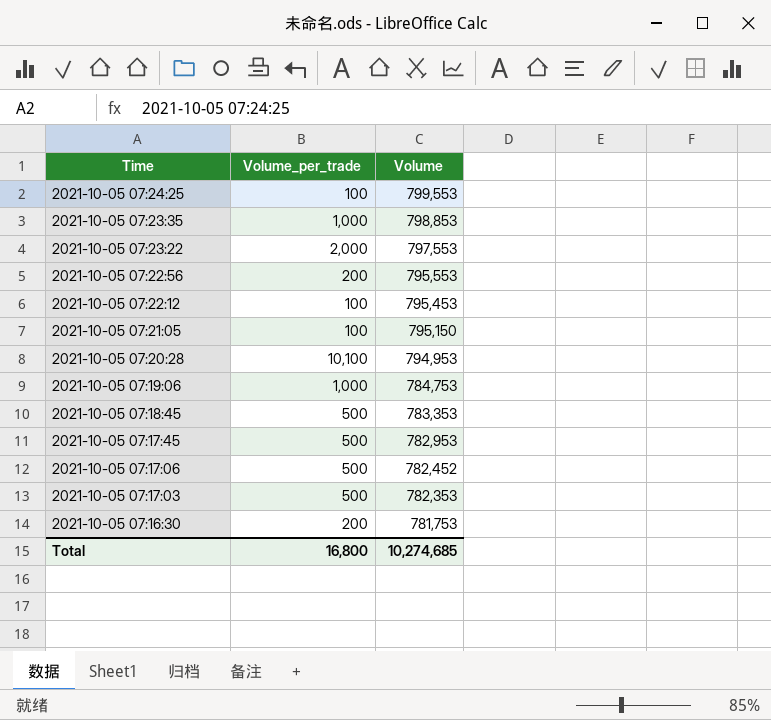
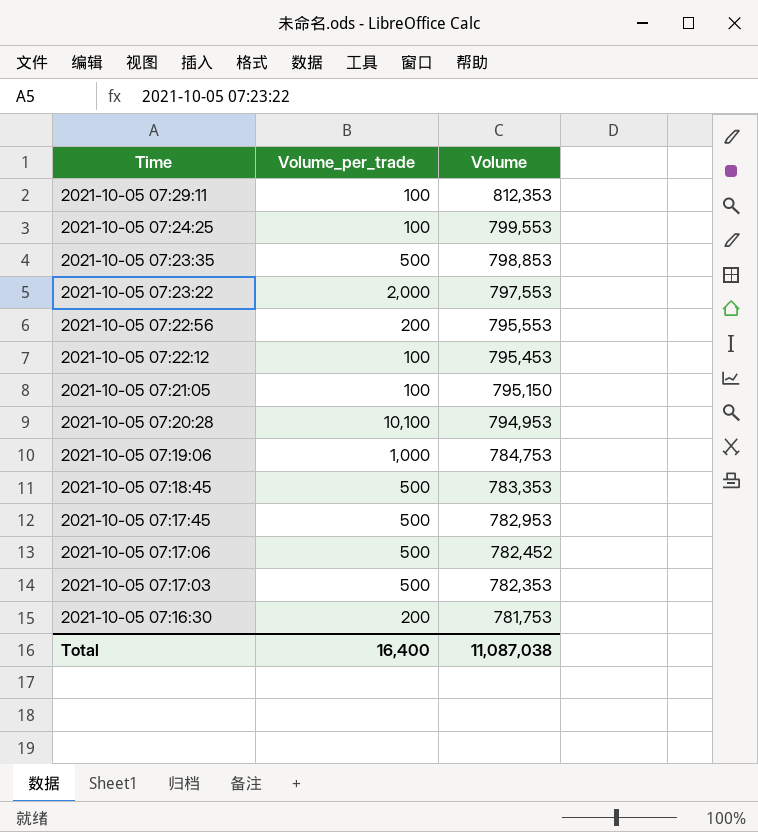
row 2021-10-05 07:29:11: none -> 100 | 812,353
2021-10-05 07:23:35 | Volume_per_trade: 1,000 -> 500
Total | Volume_per_trade: 16,800 -> 16,400
Total | Volume: 10,274,685 -> 11,087,038

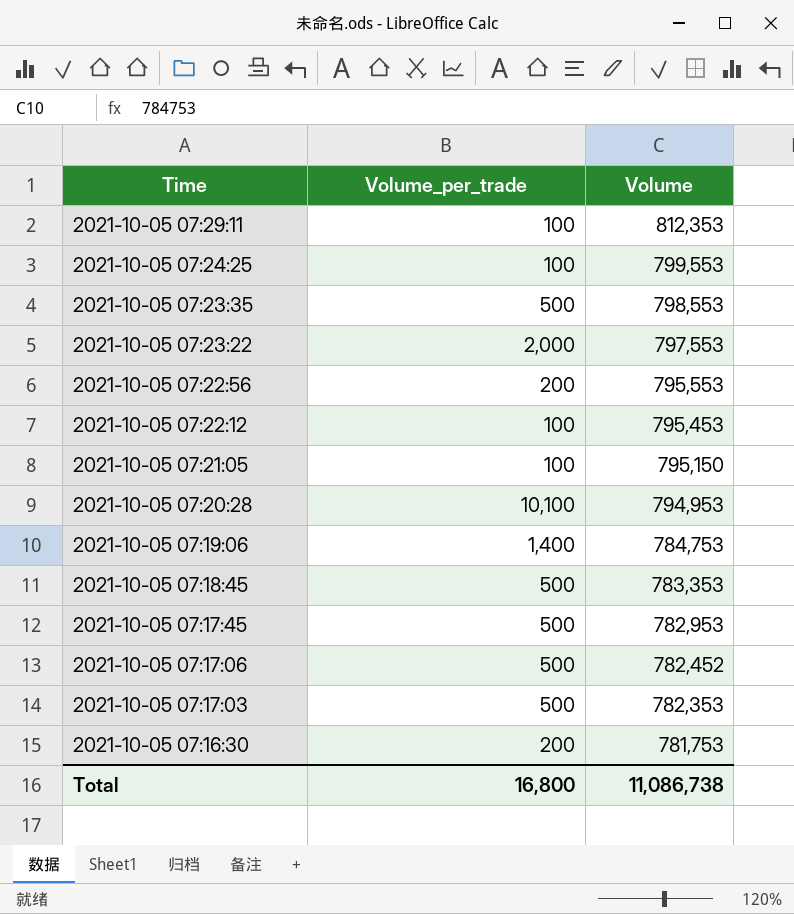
2021-10-05 07:23:35 | Volume: 798,853 -> 798,553
2021-10-05 07:19:06 | Volume_per_trade: 1,000 -> 1,400
Total | Volume_per_trade: 16,400 -> 16,800
Total | Volume: 11,087,038 -> 11,086,738

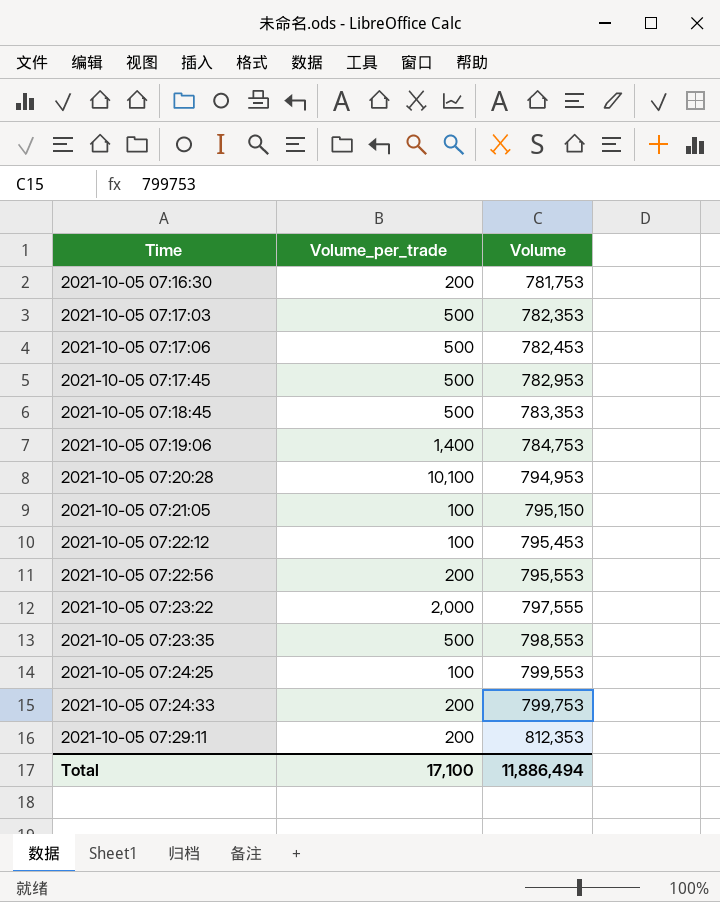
row order: Time descending -> Time ascending
2021-10-05 07:17:06 | Volume: 782,452 -> 782,453
2021-10-05 07:23:22 | Volume: 797,553 -> 797,555
row 2021-10-05 07:24:33: none -> 200 | 799,753
2021-10-05 07:29:11 | Volume_per_trade: 100 -> 200
Total | Volume_per_trade: 16,800 -> 17,100
Total | Volume: 11,086,738 -> 11,886,494

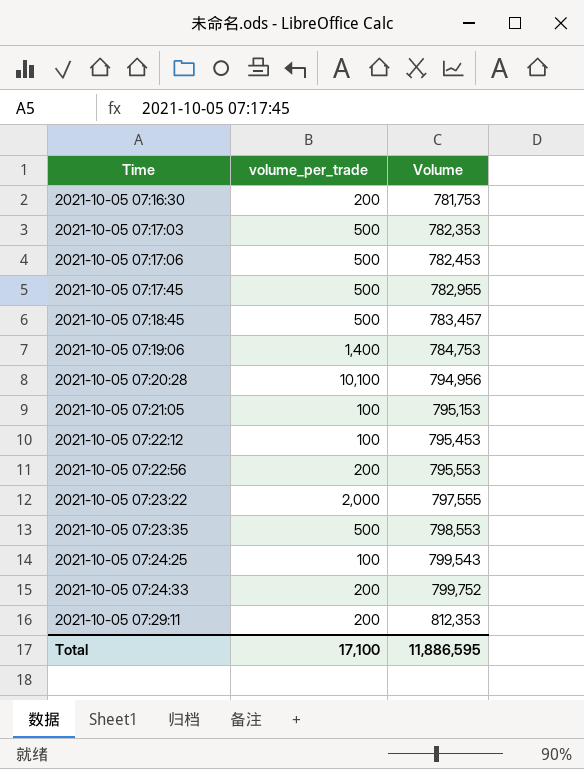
column name: Volume_per_trade -> volume_per_trade
2021-10-05 07:17:45 | Volume: 782,953 -> 782,955
2021-10-05 07:18:45 | Volume: 783,353 -> 783,457
2021-10-05 07:20:28 | Volume: 794,953 -> 794,956
2021-10-05 07:21:05 | Volume: 795,150 -> 795,153
2021-10-05 07:24:25 | Volume: 799,553 -> 799,543
2021-10-05 07:24:33 | Volume: 799,753 -> 799,752
Total | Volume: 11,886,494 -> 11,886,595

